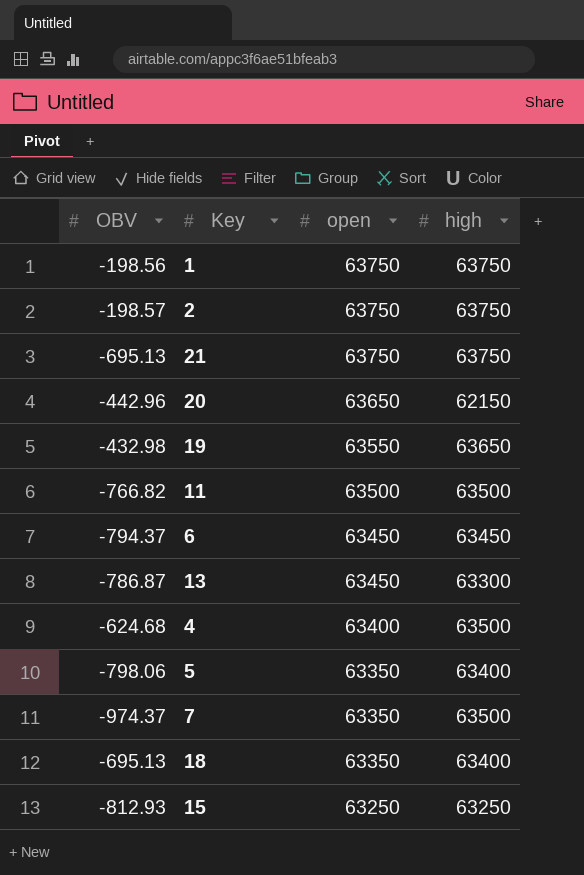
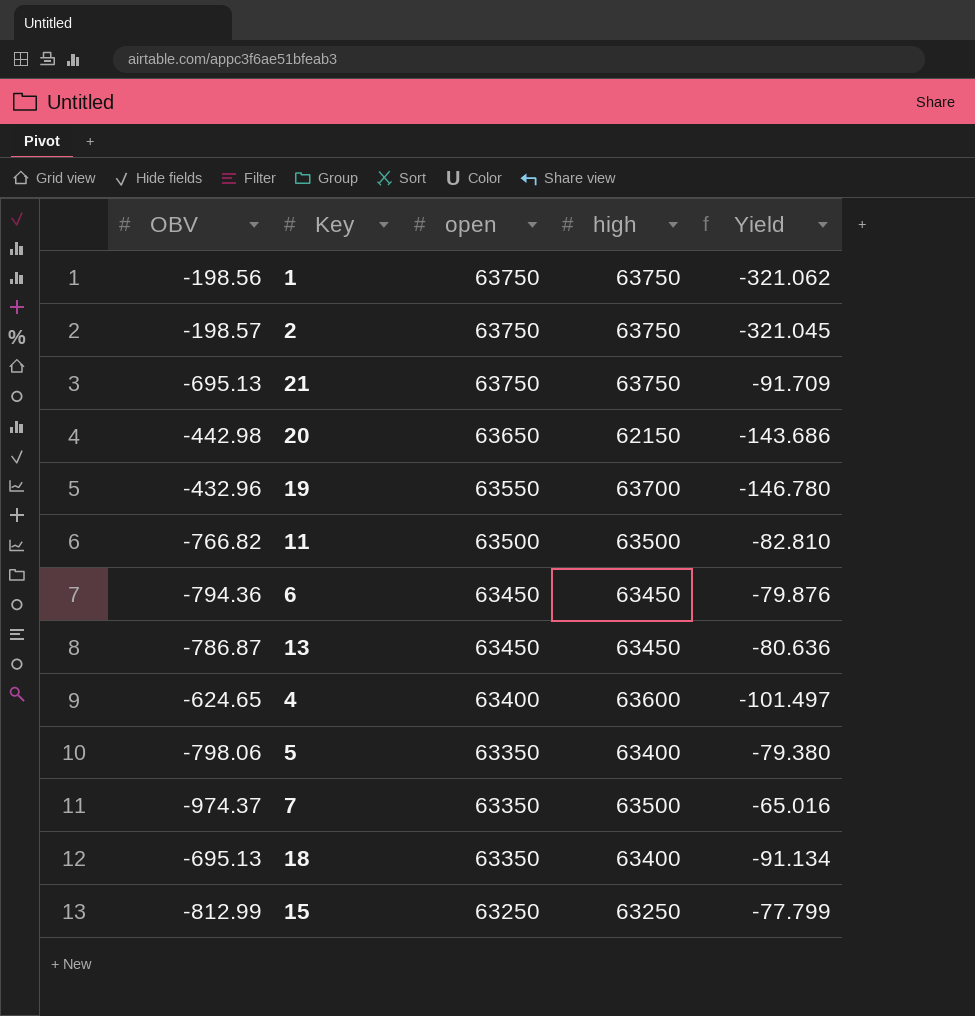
column Yield | formula: none -> [open] / [OBV]
20 | OBV: -442.96 -> -442.98
19 | OBV: -432.98 -> -432.96
19 | high: 63650 -> 63700
6 | OBV: -794.37 -> -794.36
13 | high: 63300 -> 63450
4 | OBV: -624.68 -> -624.65
4 | high: 63500 -> 63600
15 | OBV: -812.93 -> -812.99

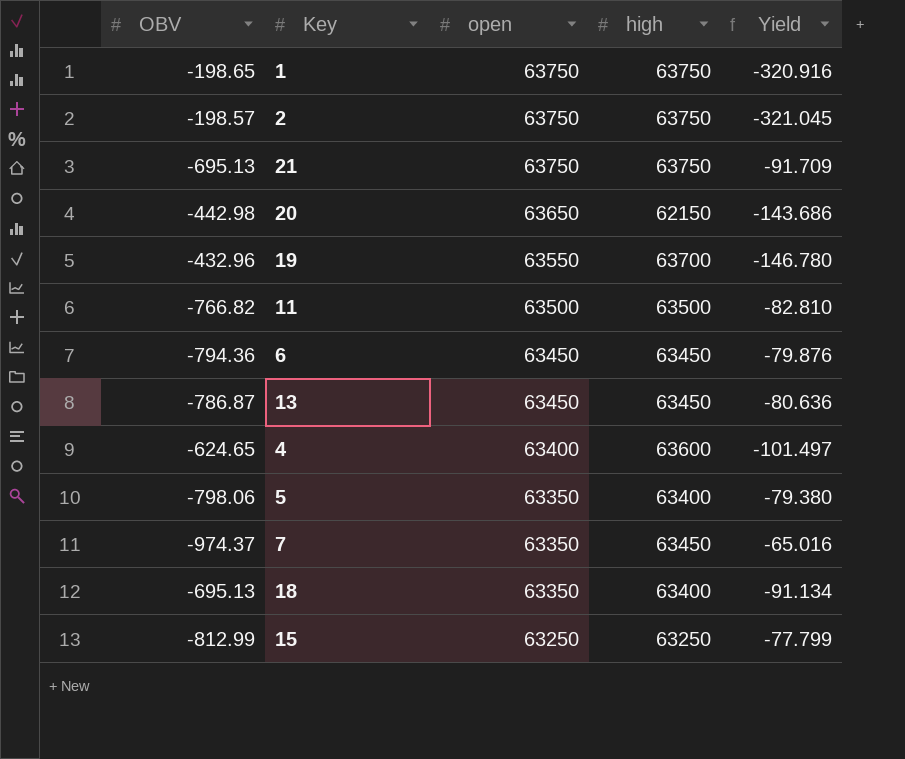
1 | OBV: -198.56 -> -198.65
1 | Yield: -321.062 -> -320.916
7 | high: 63500 -> 63450

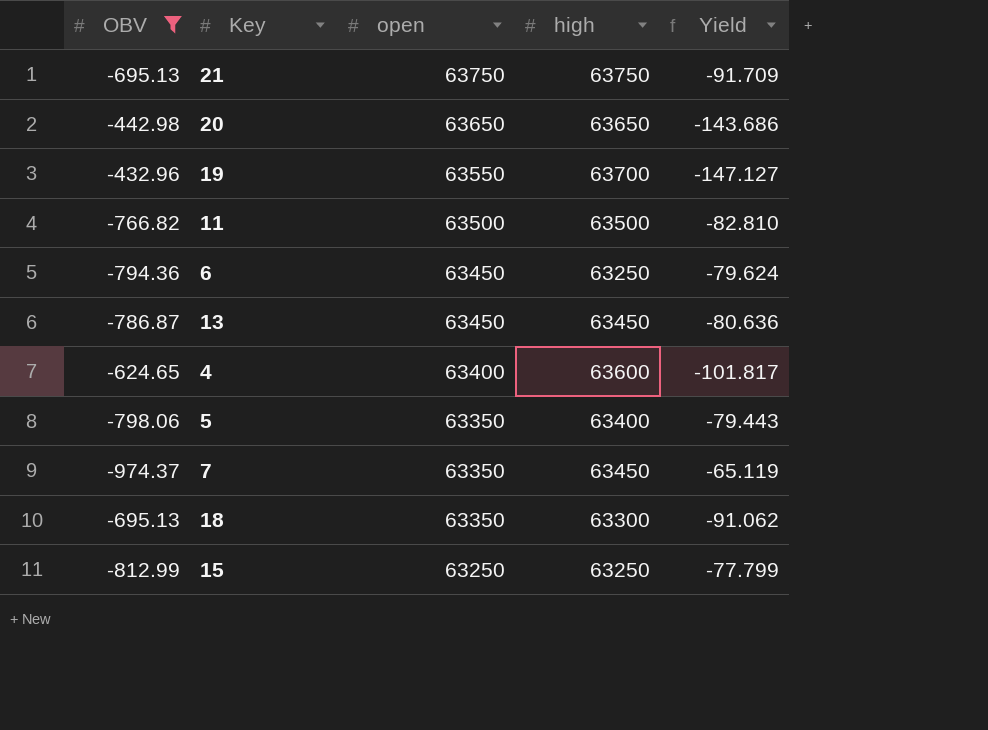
filter: none -> OBV <= -432.96
column Yield | formula: [open] / [OBV] -> [high] / [OBV]
20 | high: 62150 -> 63650
6 | high: 63450 -> 63250
18 | high: 63400 -> 63300

